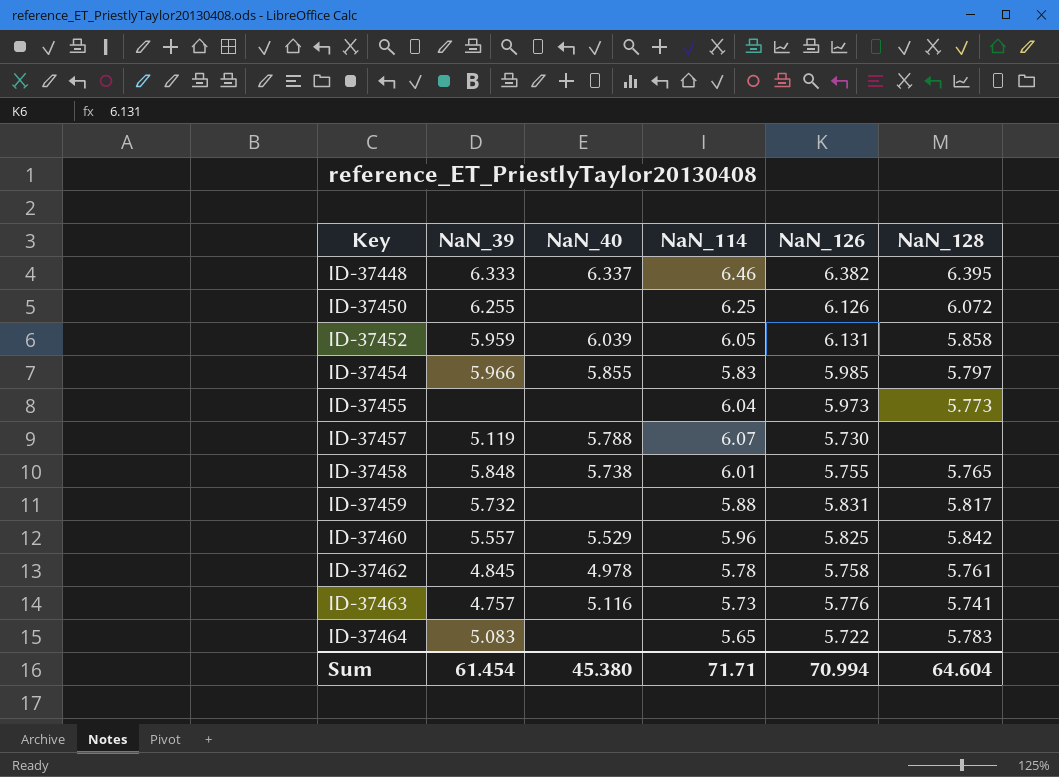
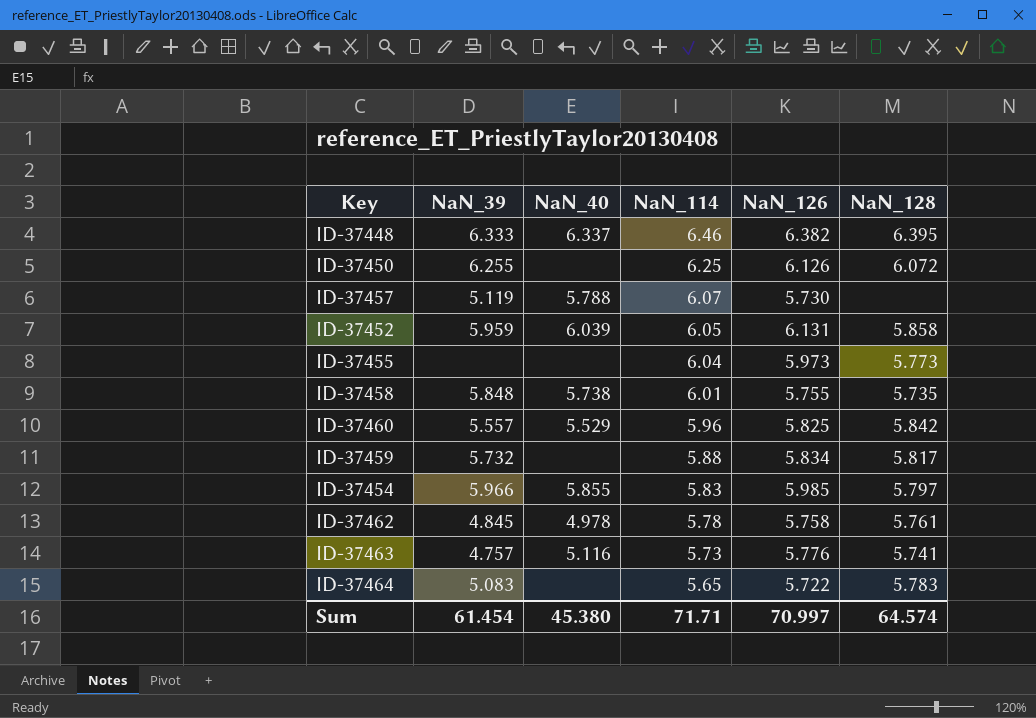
row order: Key ascending -> NaN_114 descending
ID-37458 | NaN_128: 5.765 -> 5.735
ID-37459 | NaN_126: 5.831 -> 5.834
Sum | NaN_126: 70.994 -> 70.997
Sum | NaN_128: 64.604 -> 64.574

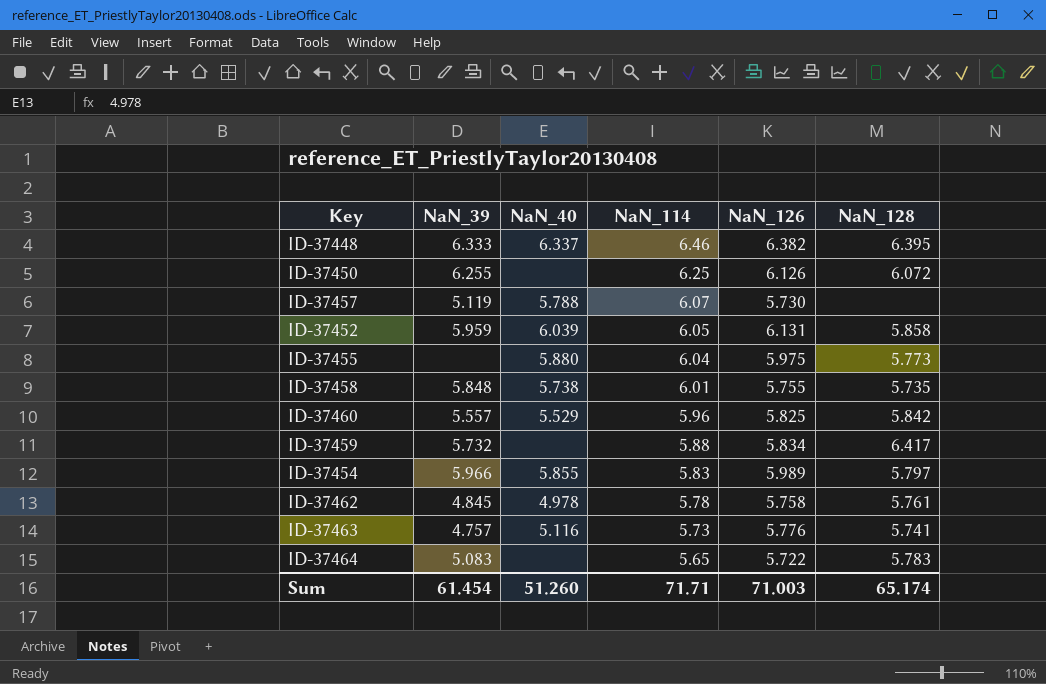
ID-37455 | NaN_40: none -> 5.880
ID-37455 | NaN_126: 5.973 -> 5.975
ID-37459 | NaN_128: 5.817 -> 6.417
ID-37454 | NaN_126: 5.985 -> 5.989
Sum | NaN_40: 45.380 -> 51.260
Sum | NaN_126: 70.997 -> 71.003
Sum | NaN_128: 64.574 -> 65.174

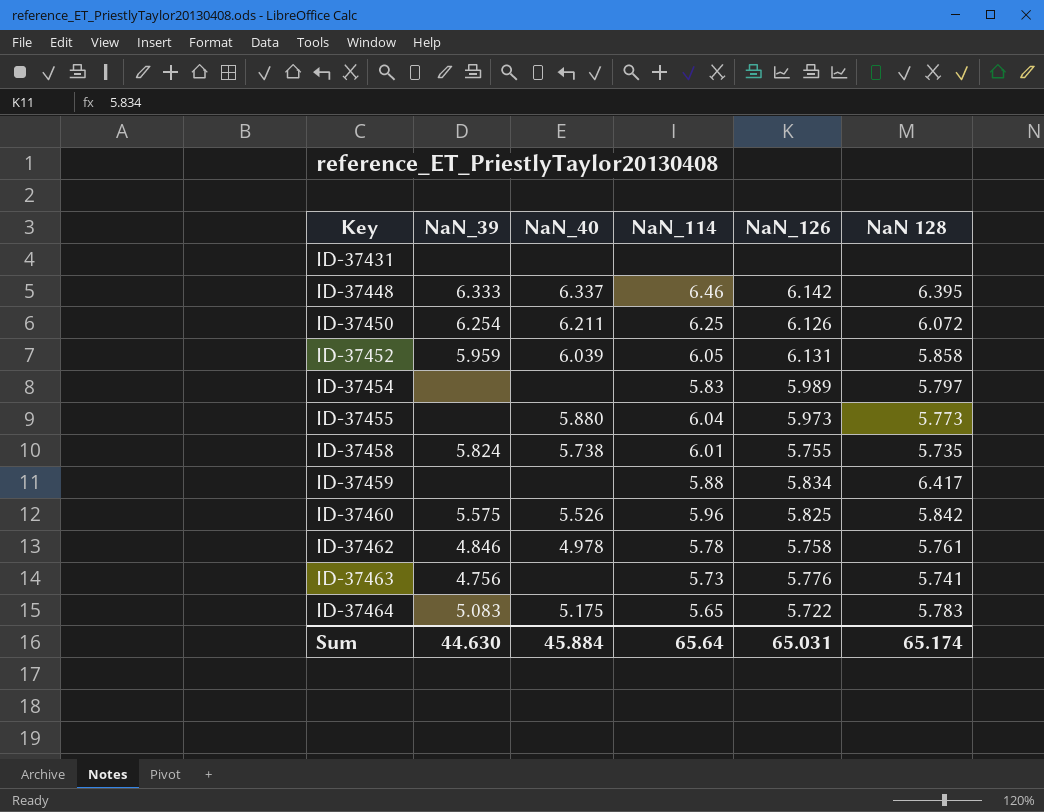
row order: NaN_114 descending -> Key ascending
column name: NaN_128 -> NaN 128
row ID-37457: 5.119 | 5.788 | 6.07 | 5.730 | none -> none
row ID-37431: none -> none | none | none | none | none
ID-37448 | NaN_126: 6.382 -> 6.142
ID-37450 | NaN_39: 6.255 -> 6.254
ID-37450 | NaN_40: none -> 6.211
ID-37454 | NaN_39: 5.966 -> none
ID-37454 | NaN_40: 5.855 -> none
ID-37455 | NaN_126: 5.975 -> 5.973
ID-37458 | NaN_39: 5.848 -> 5.824
ID-37459 | NaN_39: 5.732 -> none
ID-37460 | NaN_39: 5.557 -> 5.575
ID-37460 | NaN_40: 5.529 -> 5.526
ID-37462 | NaN_39: 4.845 -> 4.846
ID-37463 | NaN_39: 4.757 -> 4.756
ID-37463 | NaN_40: 5.116 -> none
ID-37464 | NaN_40: none -> 5.175
Sum | NaN_39: 61.454 -> 44.630
Sum | NaN_40: 51.260 -> 45.884
Sum | NaN_114: 71.71 -> 65.64
Sum | NaN_126: 71.003 -> 65.031

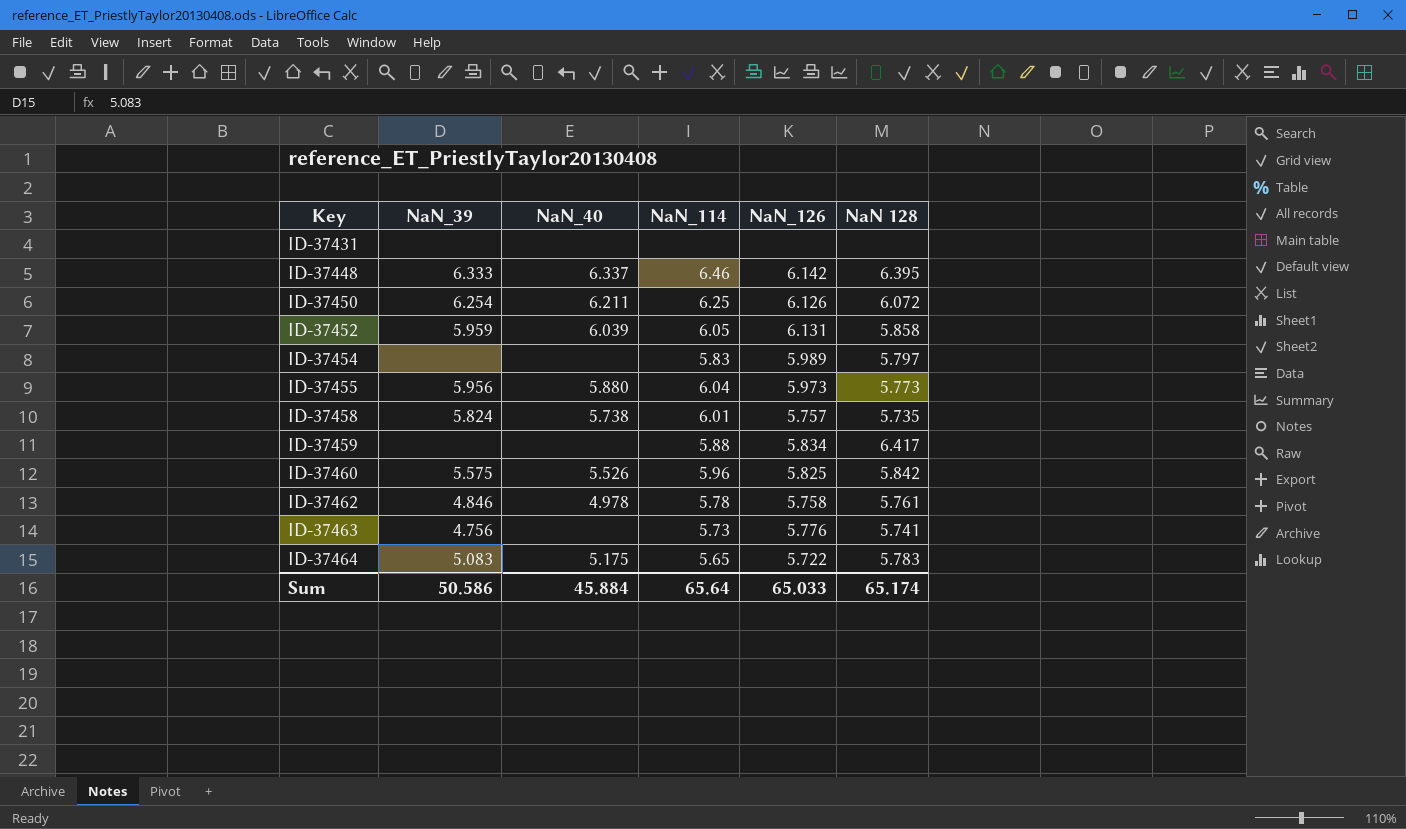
ID-37455 | NaN_39: none -> 5.956
ID-37458 | NaN_126: 5.755 -> 5.757
Sum | NaN_39: 44.630 -> 50.586
Sum | NaN_126: 65.031 -> 65.033

